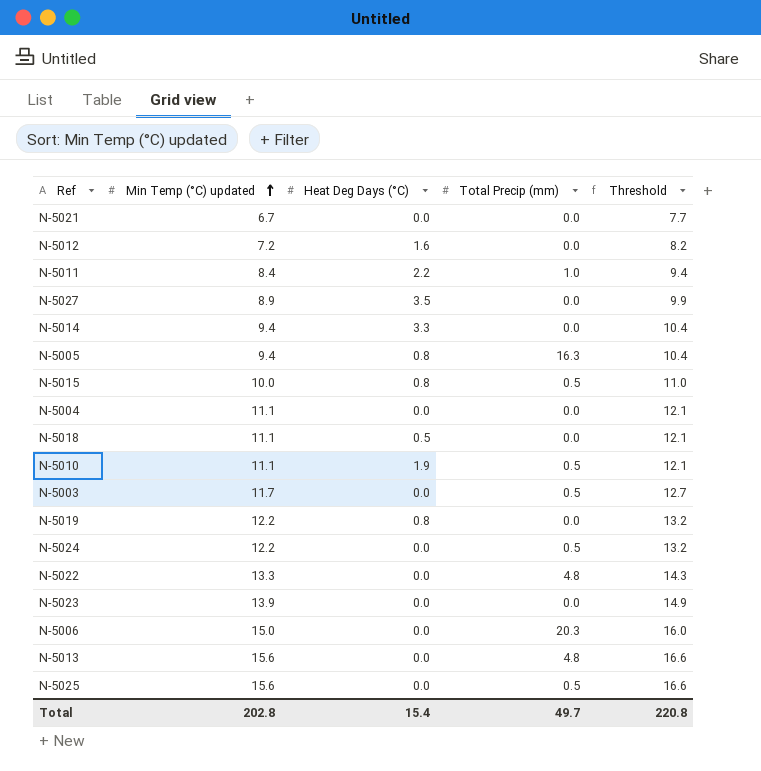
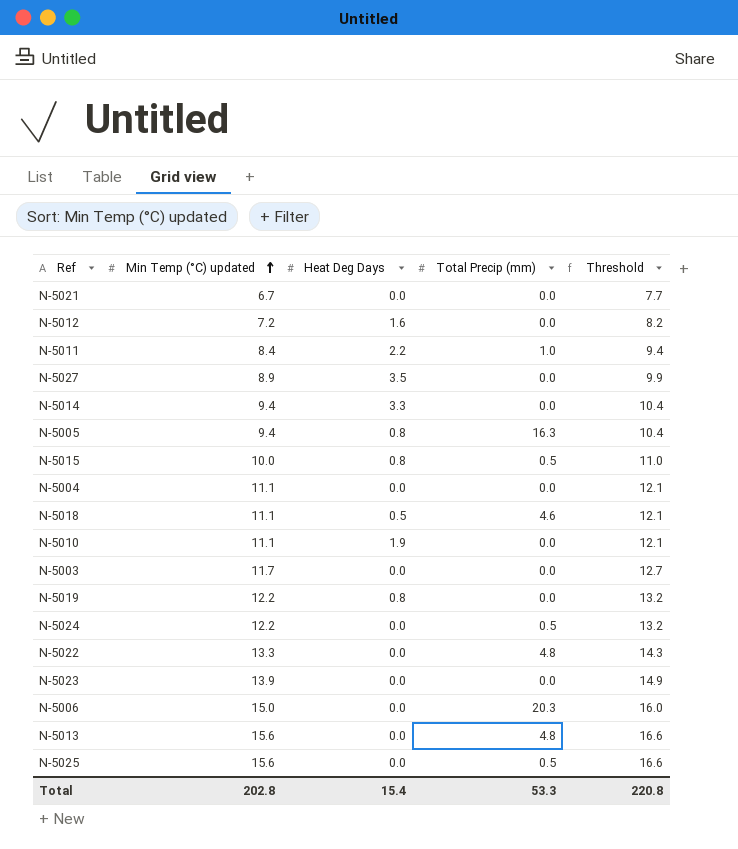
column name: Heat Deg Days (°C) -> Heat Deg Days
N-5018 | Total Precip (mm): 0.0 -> 4.6
N-5010 | Total Precip (mm): 0.5 -> 0.0
N-5003 | Total Precip (mm): 0.5 -> 0.0
Total | Total Precip (mm): 49.7 -> 53.3

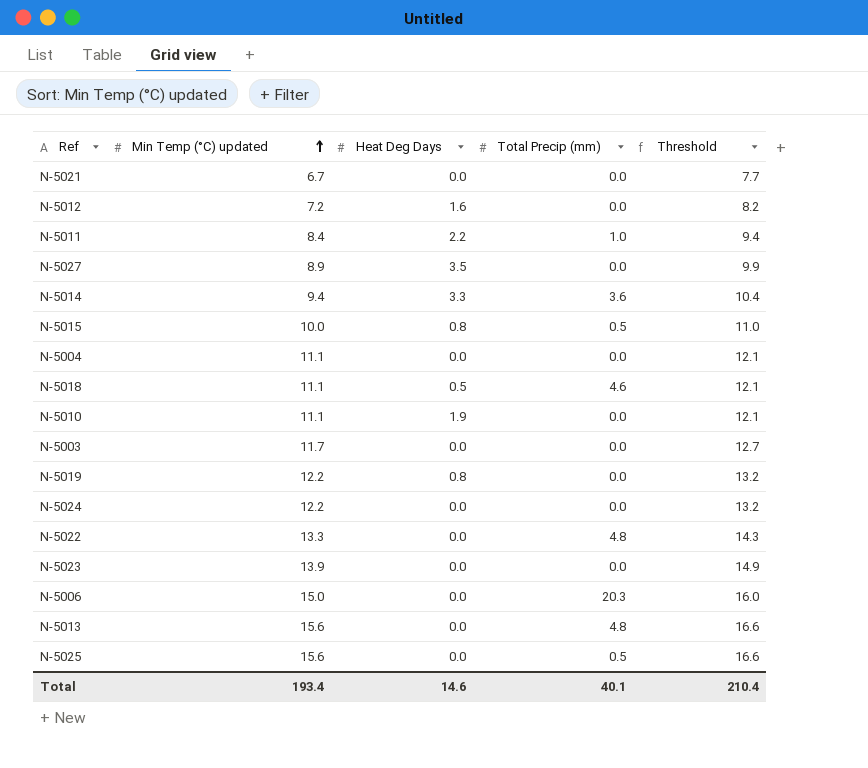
row N-5005: 9.4 | 0.8 | 16.3 | 10.4 -> none
N-5014 | Total Precip (mm): 0.0 -> 3.6
N-5024 | Total Precip (mm): 0.5 -> 0.0
Total | Min Temp (°C) updated: 202.8 -> 193.4
Total | Heat Deg Days: 15.4 -> 14.6
Total | Total Precip (mm): 53.3 -> 40.1
Total | Threshold: 220.8 -> 210.4

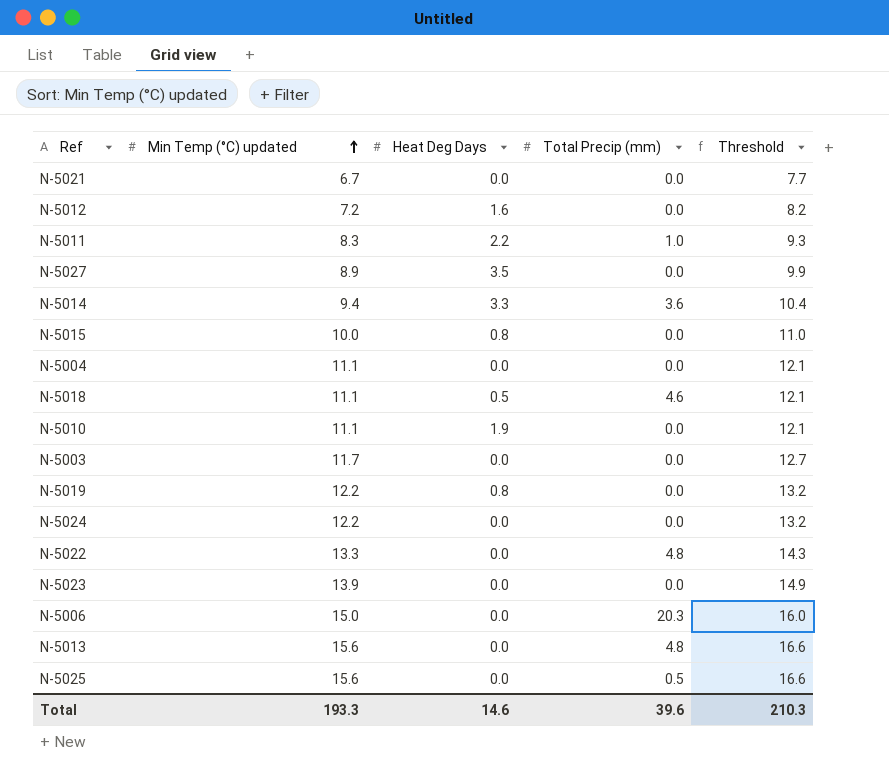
N-5011 | Min Temp (°C) updated: 8.4 -> 8.3
N-5011 | Threshold: 9.4 -> 9.3
N-5015 | Total Precip (mm): 0.5 -> 0.0
Total | Min Temp (°C) updated: 193.4 -> 193.3
Total | Total Precip (mm): 40.1 -> 39.6
Total | Threshold: 210.4 -> 210.3

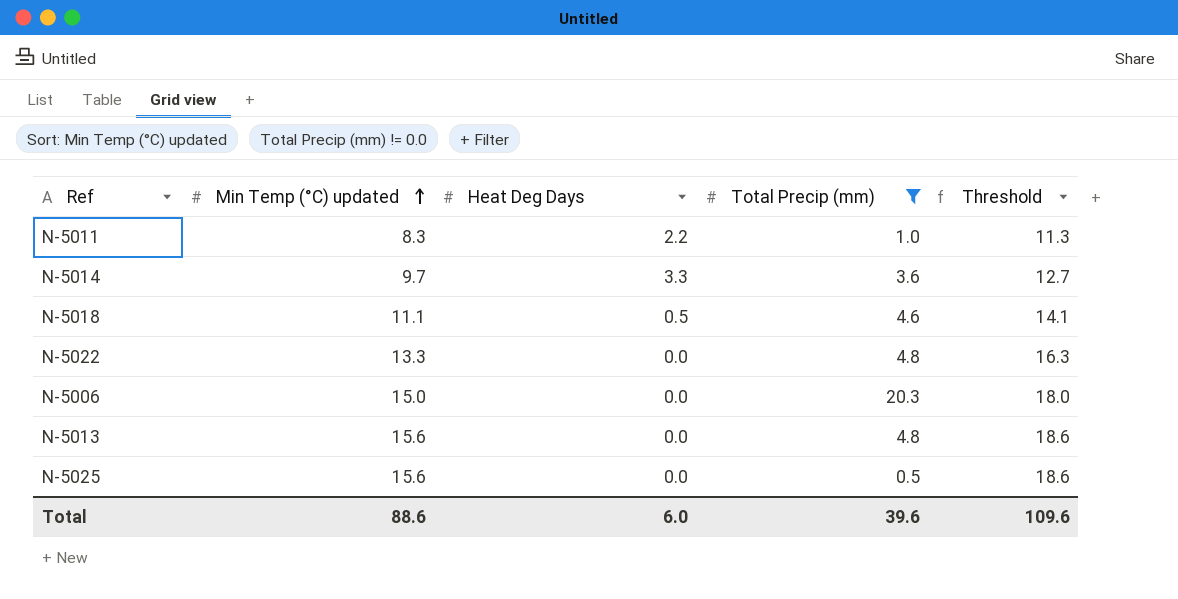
filter: none -> Total Precip (mm) != 0.0
column Threshold | formula: [Min Temp (°C) updated] + 1 -> [Min Temp (°C) updated] + 3
N-5014 | Min Temp (°C) updated: 9.4 -> 9.7
Total | Min Temp (°C) updated: 193.3 -> 88.6
Total | Heat Deg Days: 14.6 -> 6.0
Total | Threshold: 210.3 -> 109.6

